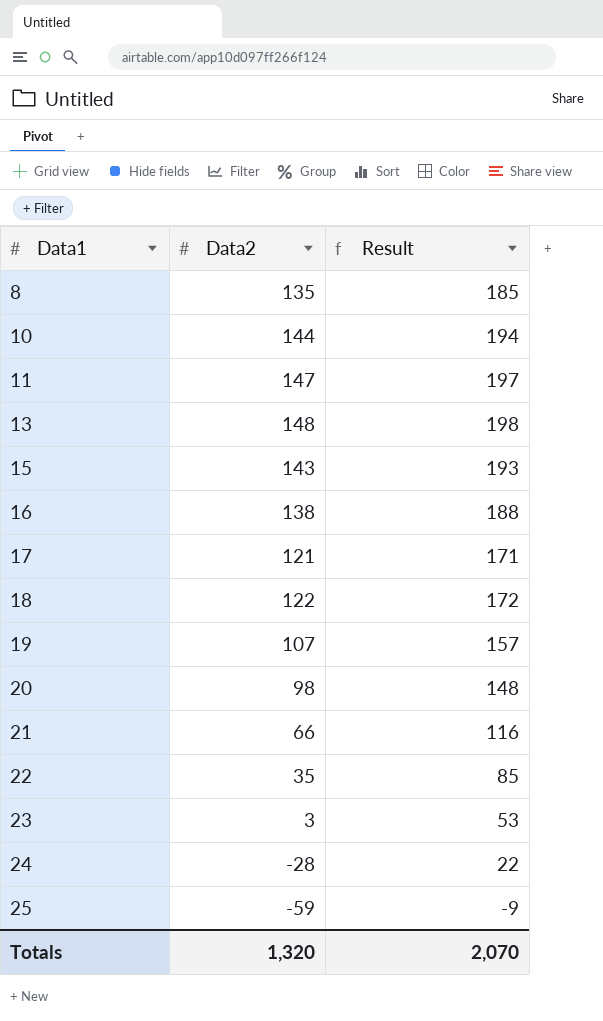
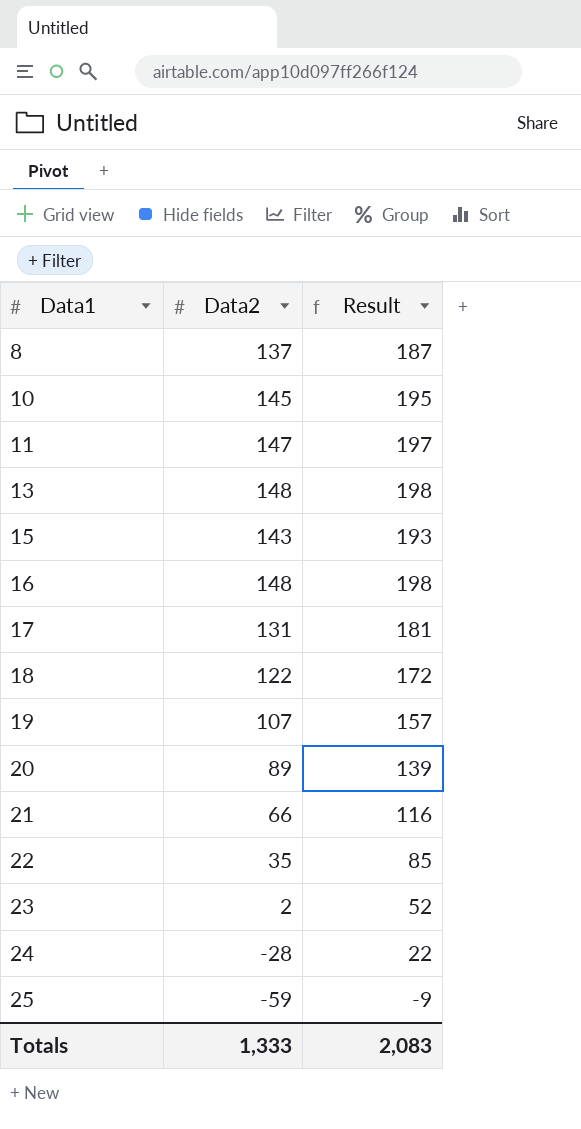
8 | Data2: 135 -> 137
8 | Result: 185 -> 187
10 | Data2: 144 -> 145
10 | Result: 194 -> 195
16 | Data2: 138 -> 148
16 | Result: 188 -> 198
17 | Data2: 121 -> 131
17 | Result: 171 -> 181
20 | Data2: 98 -> 89
20 | Result: 148 -> 139
23 | Data2: 3 -> 2
23 | Result: 53 -> 52
Totals | Data2: 1,320 -> 1,333
Totals | Result: 2,070 -> 2,083

